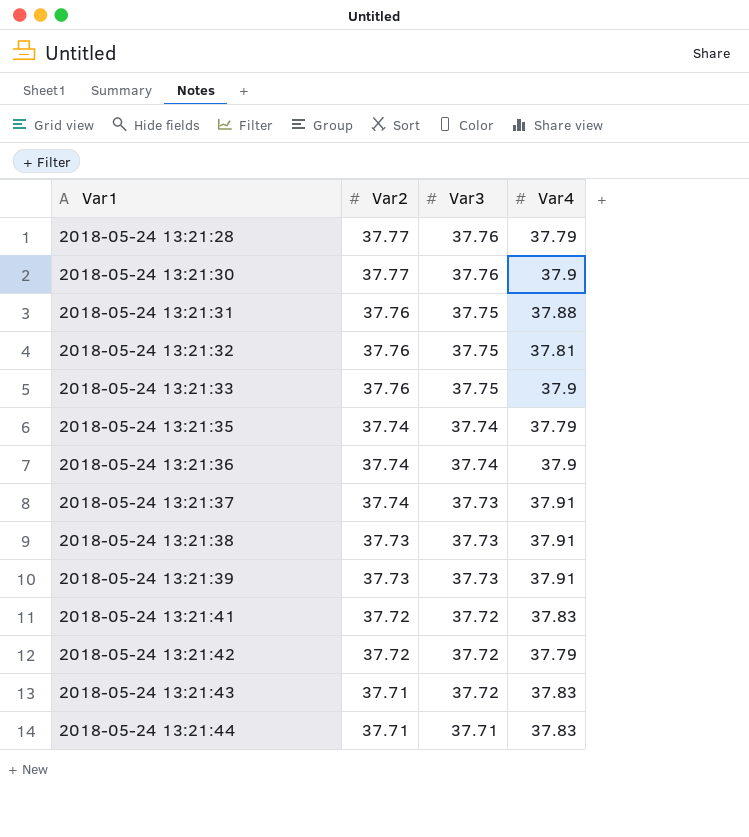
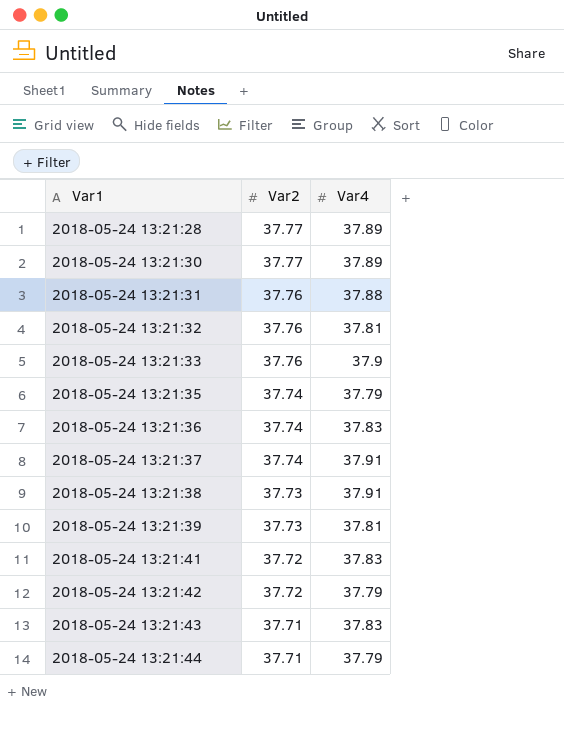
column Var3 | position: 3 -> none
2018-05-24 13:21:28 | Var4: 37.79 -> 37.89
2018-05-24 13:21:30 | Var4: 37.9 -> 37.89
2018-05-24 13:21:36 | Var4: 37.9 -> 37.83
2018-05-24 13:21:39 | Var4: 37.91 -> 37.81
2018-05-24 13:21:44 | Var4: 37.83 -> 37.79

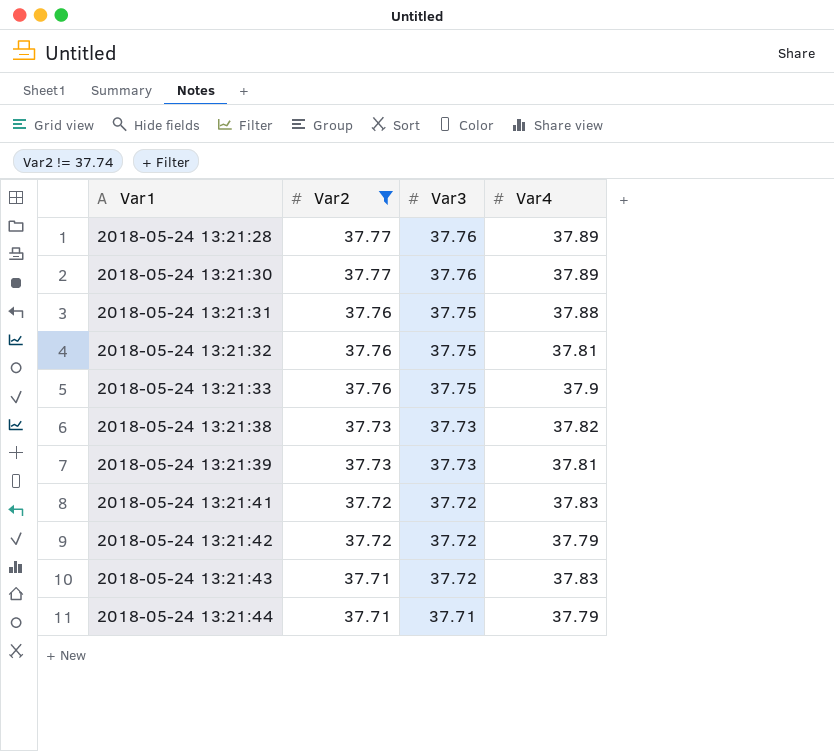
filter: none -> Var2 != 37.74
column Var3 | position: none -> 3
2018-05-24 13:21:38 | Var4: 37.91 -> 37.82

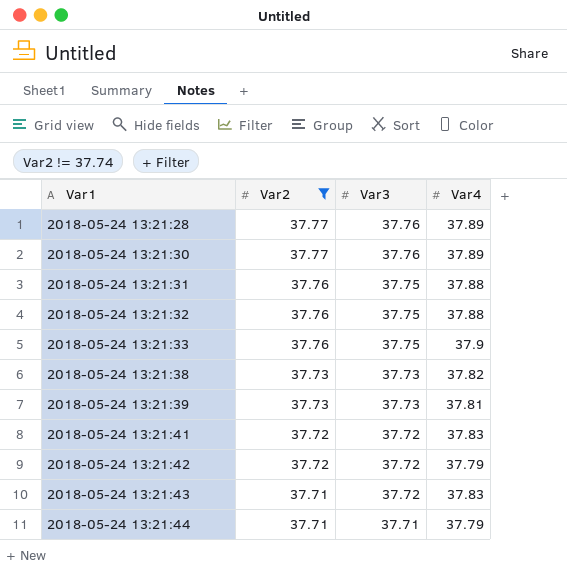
2018-05-24 13:21:32 | Var4: 37.81 -> 37.88

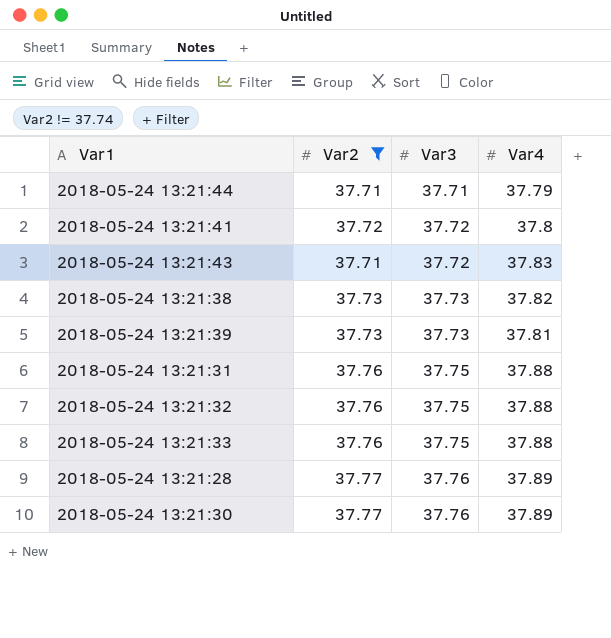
row order: Var1 ascending -> Var3 ascending
row 2018-05-24 13:21:42: 37.72 | 37.72 | 37.79 -> none
2018-05-24 13:21:41 | Var4: 37.83 -> 37.8
2018-05-24 13:21:33 | Var4: 37.9 -> 37.88

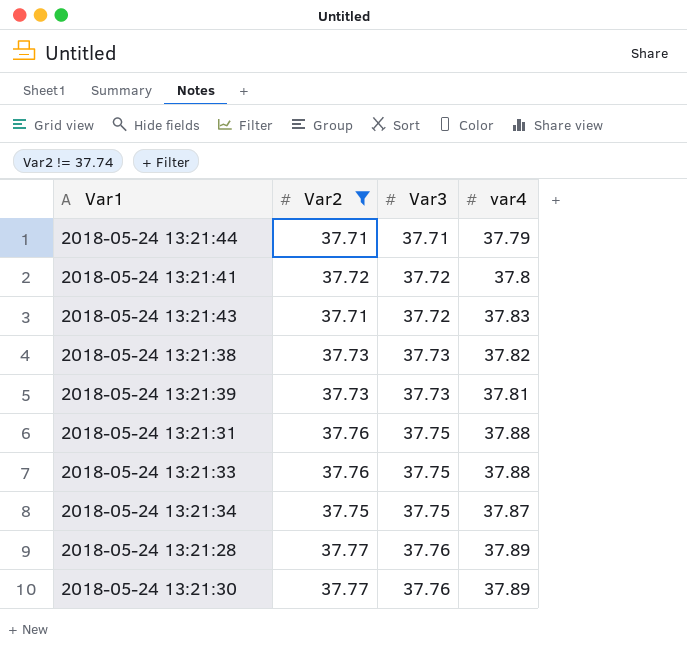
column name: Var4 -> var4
row 2018-05-24 13:21:32: 37.76 | 37.75 | 37.88 -> none
row 2018-05-24 13:21:34: none -> 37.75 | 37.75 | 37.87

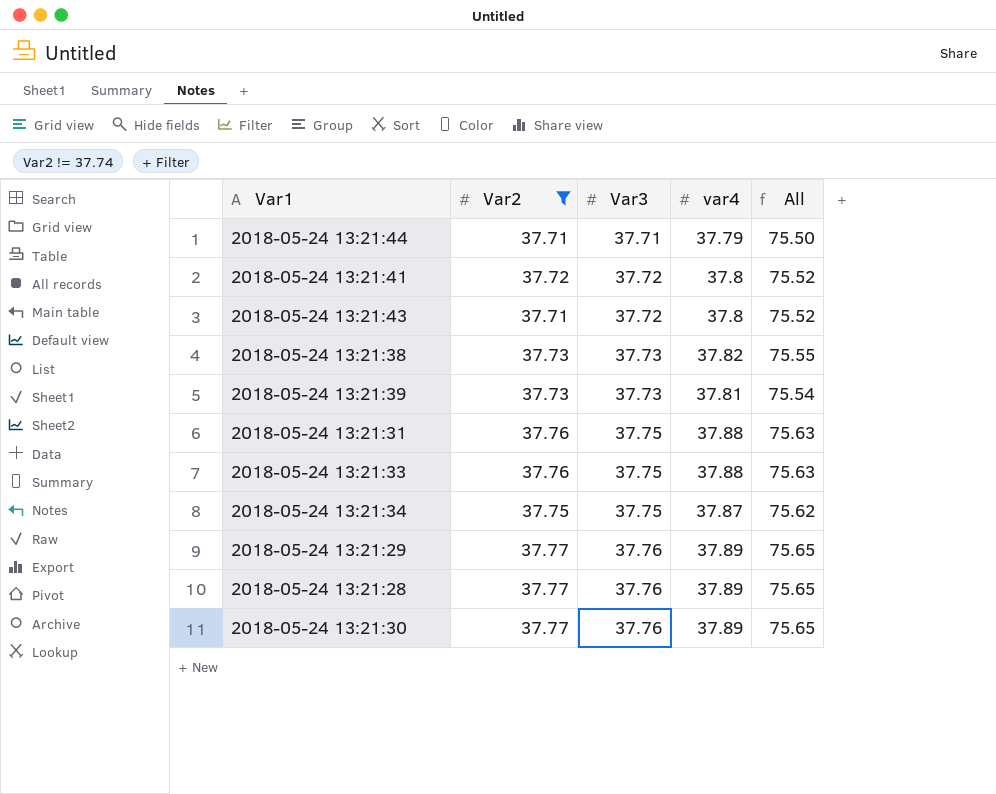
column All | formula: none -> [Var3] + [var4]
2018-05-24 13:21:43 | var4: 37.83 -> 37.8
row 2018-05-24 13:21:29: none -> 37.77 | 37.76 | 37.89 | 75.65

